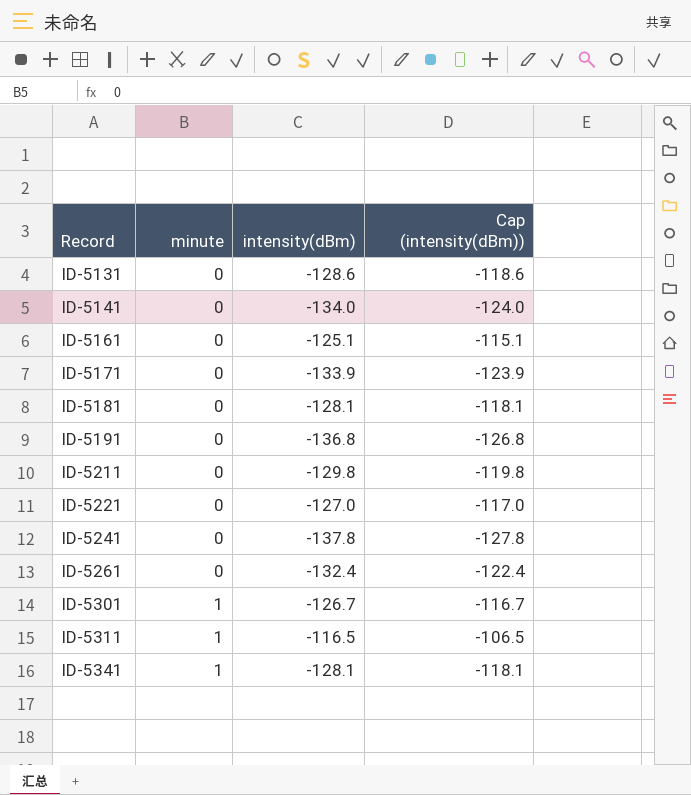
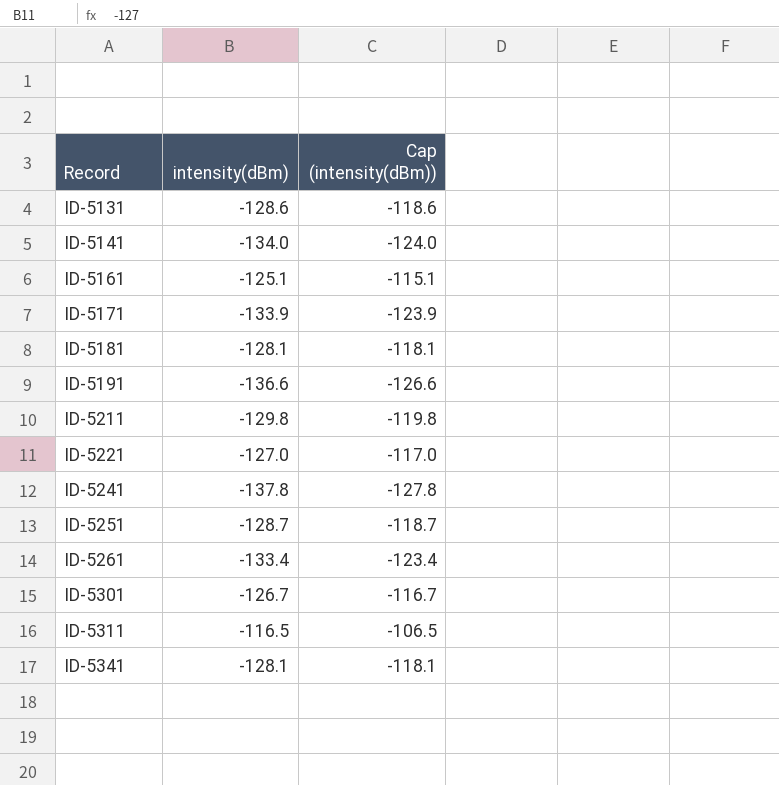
column minute | position: 2 -> none
ID-5191 | intensity(dBm): -136.8 -> -136.6
ID-5191 | Cap (intensity(dBm)): -126.8 -> -126.6
row ID-5251: none -> -128.7 | -118.7
ID-5261 | intensity(dBm): -132.4 -> -133.4
ID-5261 | Cap (intensity(dBm)): -122.4 -> -123.4

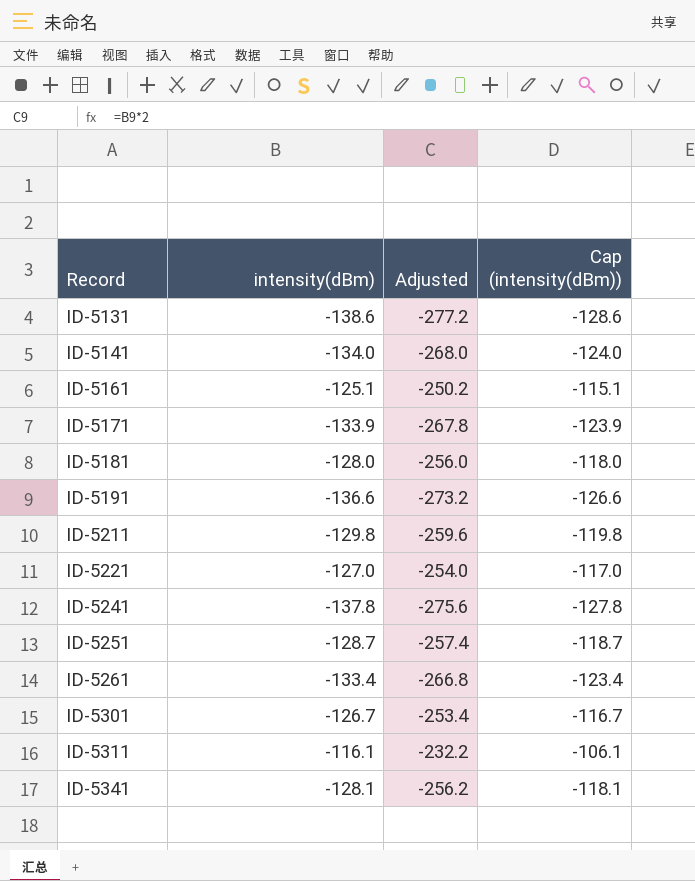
column Adjusted | formula: none -> [intensity(dBm)] * 2
ID-5131 | intensity(dBm): -128.6 -> -138.6
ID-5131 | Cap (intensity(dBm)): -118.6 -> -128.6
ID-5181 | intensity(dBm): -128.1 -> -128.0
ID-5181 | Cap (intensity(dBm)): -118.1 -> -118.0
ID-5311 | intensity(dBm): -116.5 -> -116.1
ID-5311 | Cap (intensity(dBm)): -106.5 -> -106.1

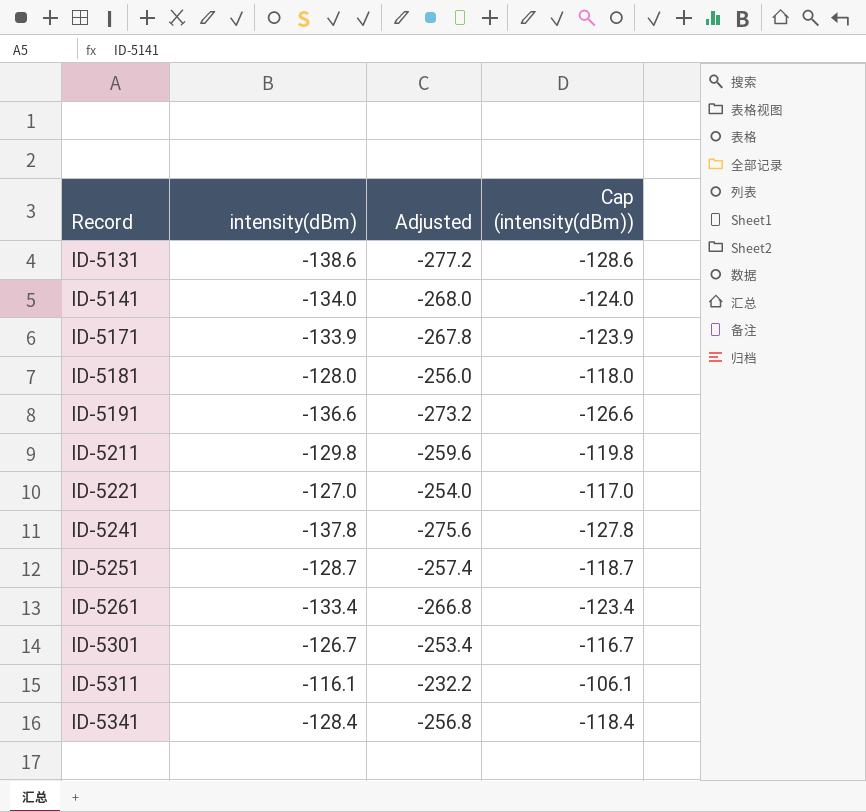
row ID-5161: -125.1 | -250.2 | -115.1 -> none
ID-5341 | intensity(dBm): -128.1 -> -128.4
ID-5341 | Adjusted: -256.2 -> -256.8
ID-5341 | Cap (intensity(dBm)): -118.1 -> -118.4

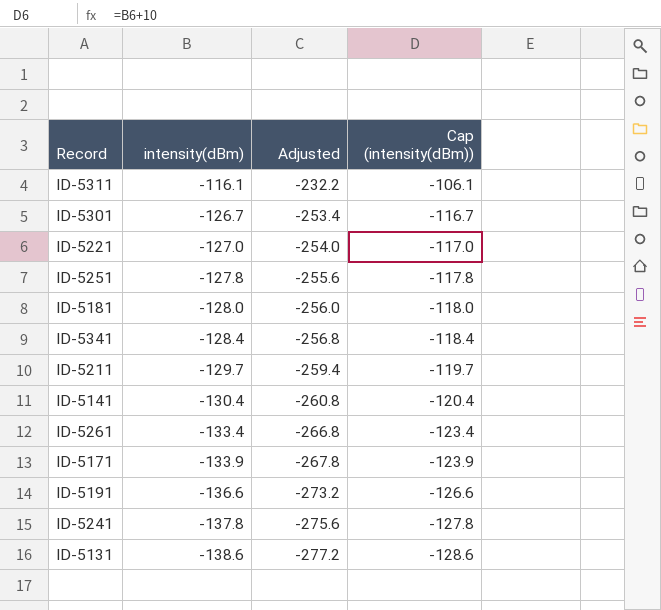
row order: Record ascending -> intensity(dBm) descending
ID-5251 | intensity(dBm): -128.7 -> -127.8
ID-5251 | Adjusted: -257.4 -> -255.6
ID-5251 | Cap (intensity(dBm)): -118.7 -> -117.8
ID-5211 | intensity(dBm): -129.8 -> -129.7
ID-5211 | Adjusted: -259.6 -> -259.4
ID-5211 | Cap (intensity(dBm)): -119.8 -> -119.7
ID-5141 | intensity(dBm): -134.0 -> -130.4
ID-5141 | Adjusted: -268.0 -> -260.8
ID-5141 | Cap (intensity(dBm)): -124.0 -> -120.4

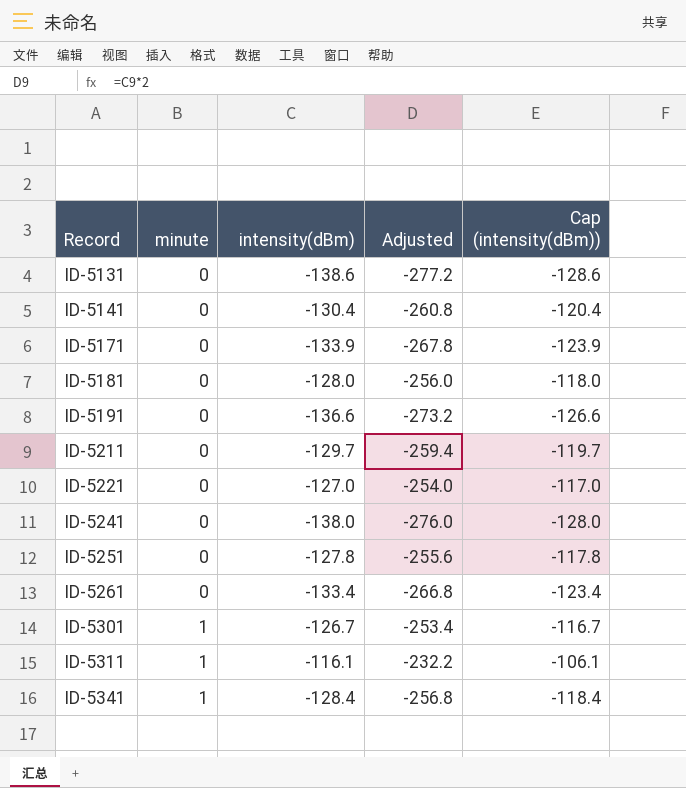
row order: intensity(dBm) descending -> Record ascending
column minute | position: none -> 2
ID-5241 | intensity(dBm): -137.8 -> -138.0
ID-5241 | Adjusted: -275.6 -> -276.0
ID-5241 | Cap (intensity(dBm)): -127.8 -> -128.0

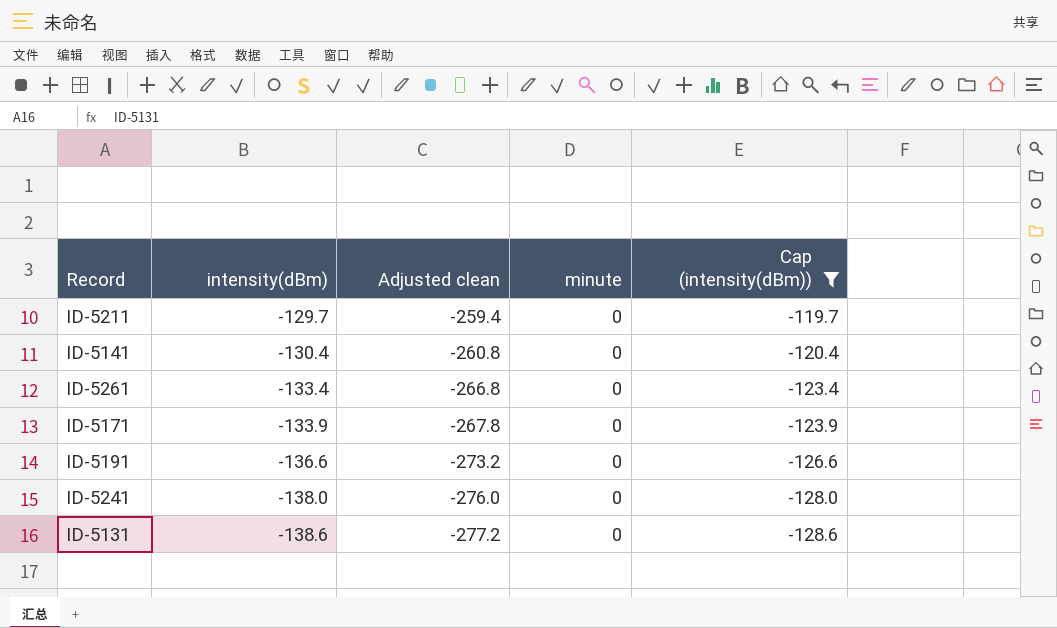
filter: none -> Cap (intensity(dBm)) <= -119.7
row order: Record ascending -> intensity(dBm) descending
column name: Adjusted -> Adjusted clean
column minute | position: 2 -> 4

